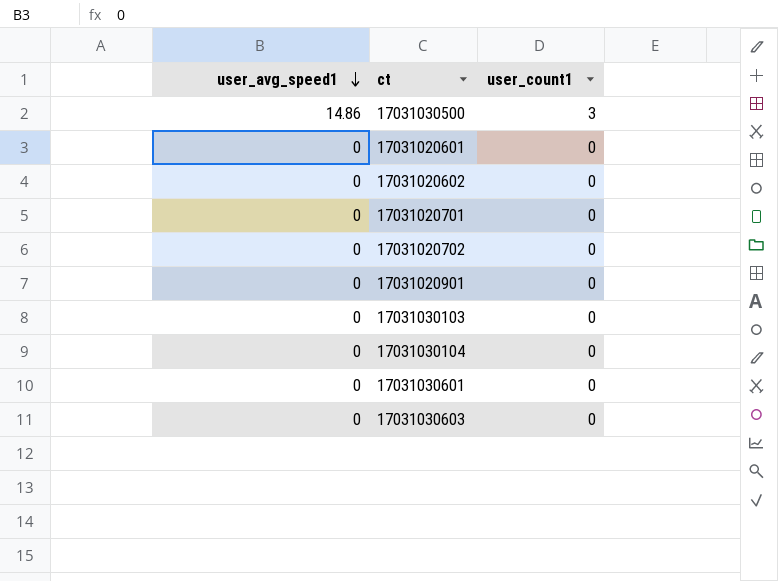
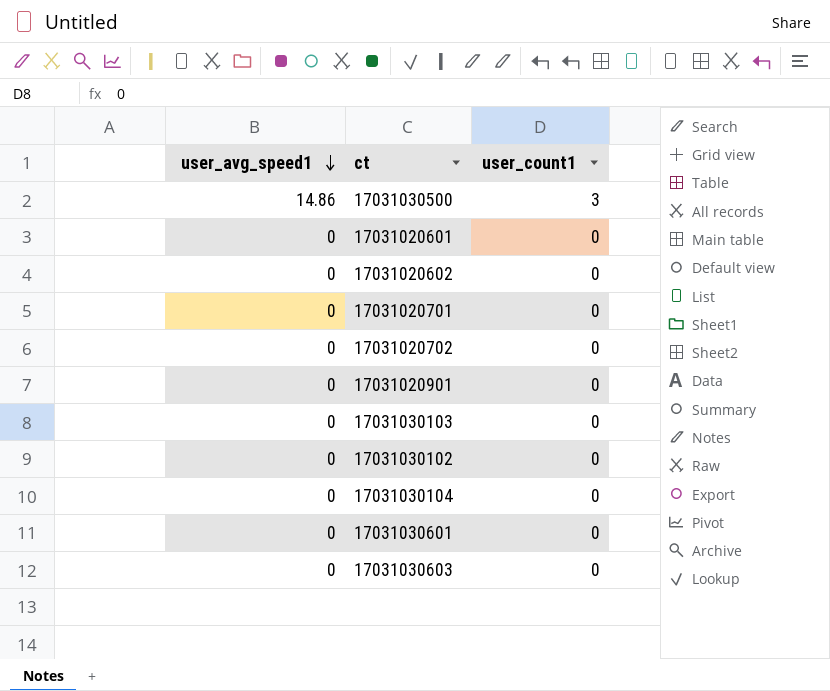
row 17031030102: none -> 0 | 0

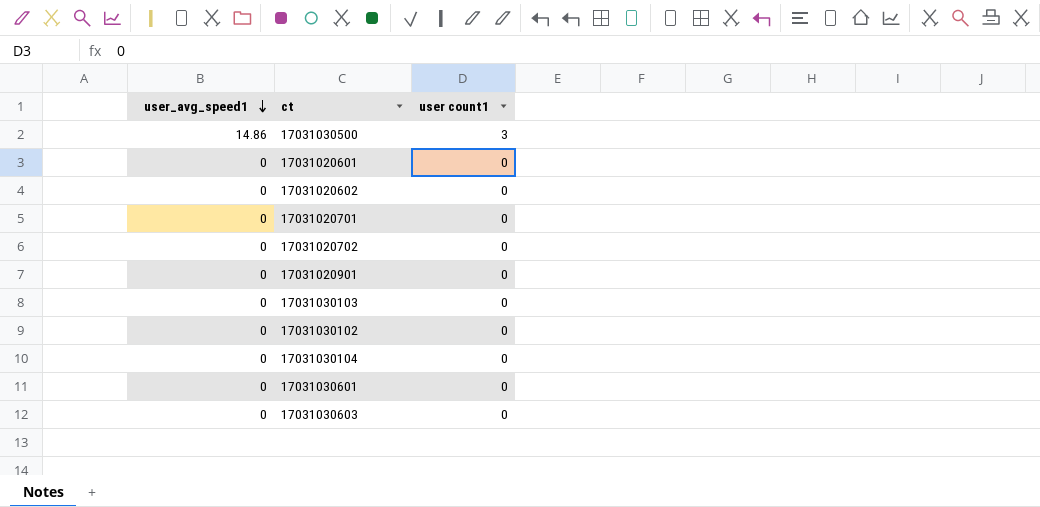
column name: user_count1 -> user count1

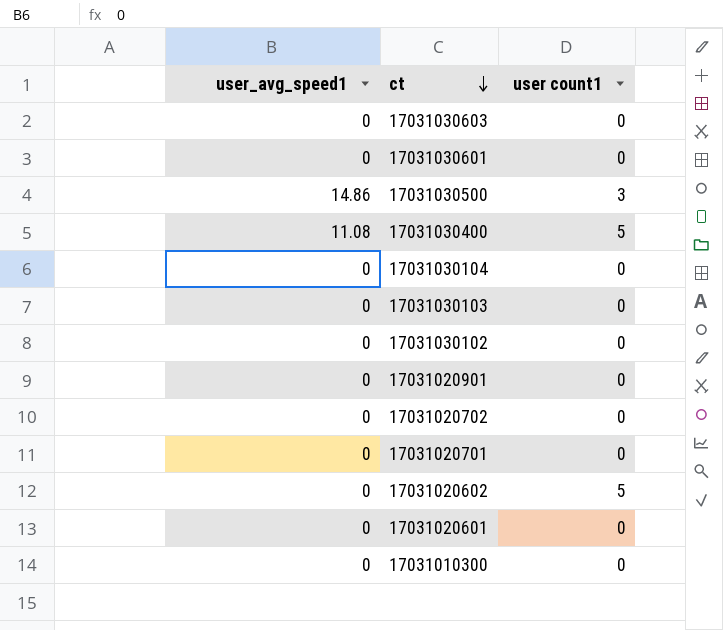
row order: user_avg_speed1 descending -> ct descending
row 17031030400: none -> 11.08 | 5
17031020602 | user count1: 0 -> 5
row 17031010300: none -> 0 | 0

